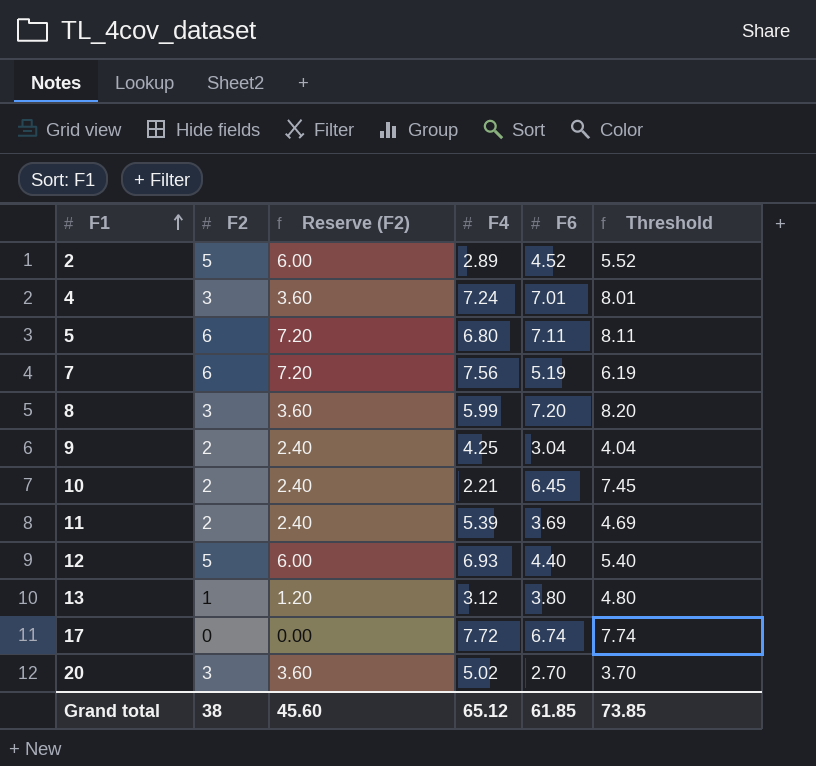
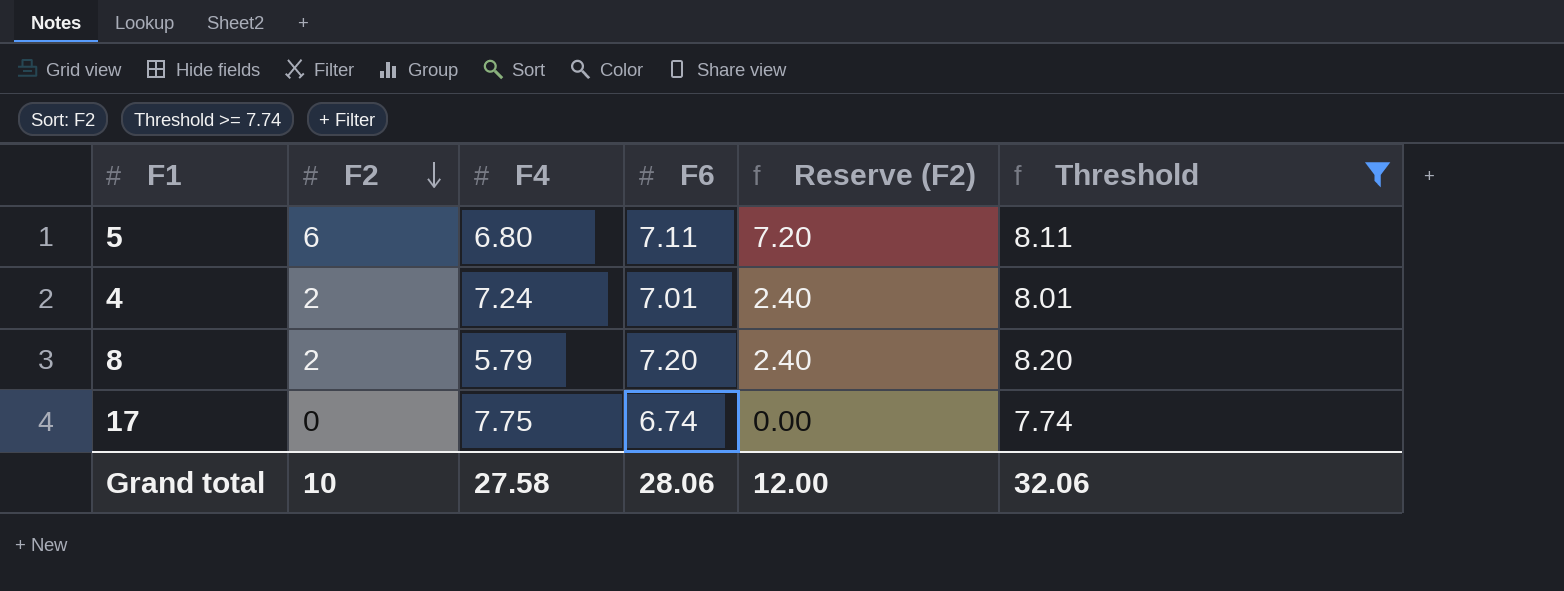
filter: none -> Threshold >= 7.74
row order: F1 ascending -> F2 descending
column Reserve (F2) | position: 3 -> 5
4 | F2: 3 -> 2
4 | Reserve (F2): 3.60 -> 2.40
8 | F2: 3 -> 2
8 | F4: 5.99 -> 5.79
8 | Reserve (F2): 3.60 -> 2.40
17 | F4: 7.72 -> 7.75
Grand total | F2: 38 -> 10
Grand total | F4: 65.12 -> 27.58
Grand total | F6: 61.85 -> 28.06
Grand total | Reserve (F2): 45.60 -> 12.00
Grand total | Threshold: 73.85 -> 32.06

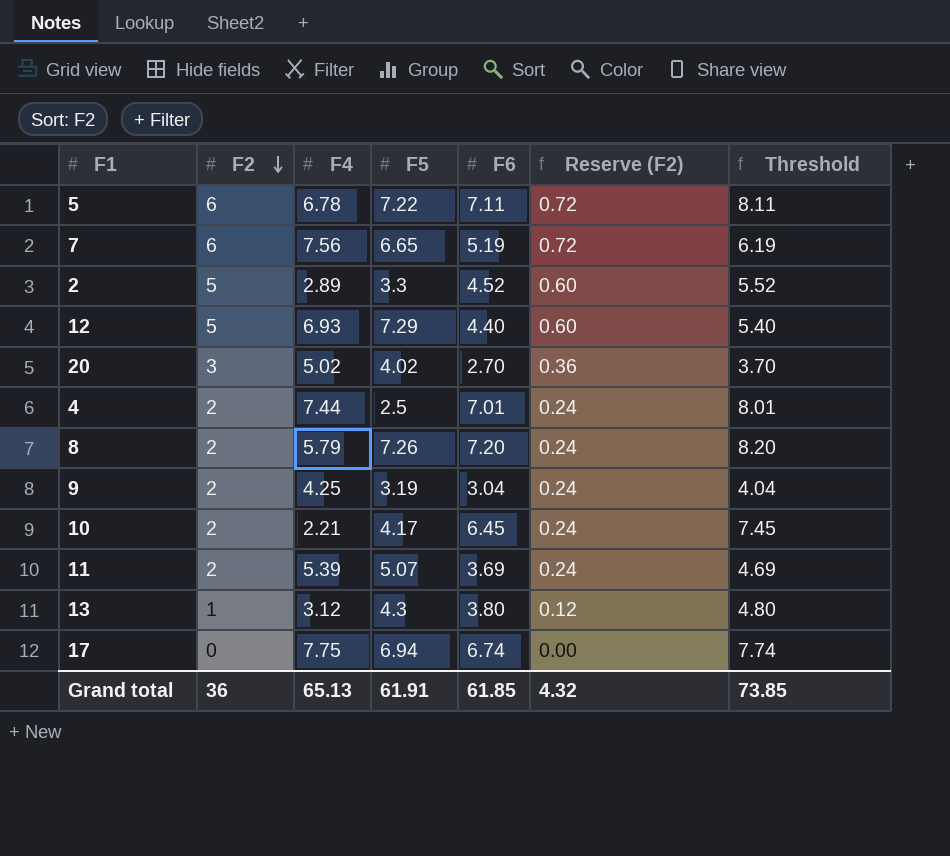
filter: Threshold >= 7.74 -> none
column F5 | position: none -> 4
column Reserve (F2) | formula: [F2] * 1.2 -> [F2] * 0.12
5 | F4: 6.80 -> 6.78
4 | F4: 7.24 -> 7.44
Grand total | F2: 10 -> 36
Grand total | F4: 27.58 -> 65.13
Grand total | F6: 28.06 -> 61.85
Grand total | Reserve (F2): 12.00 -> 4.32
Grand total | Threshold: 32.06 -> 73.85

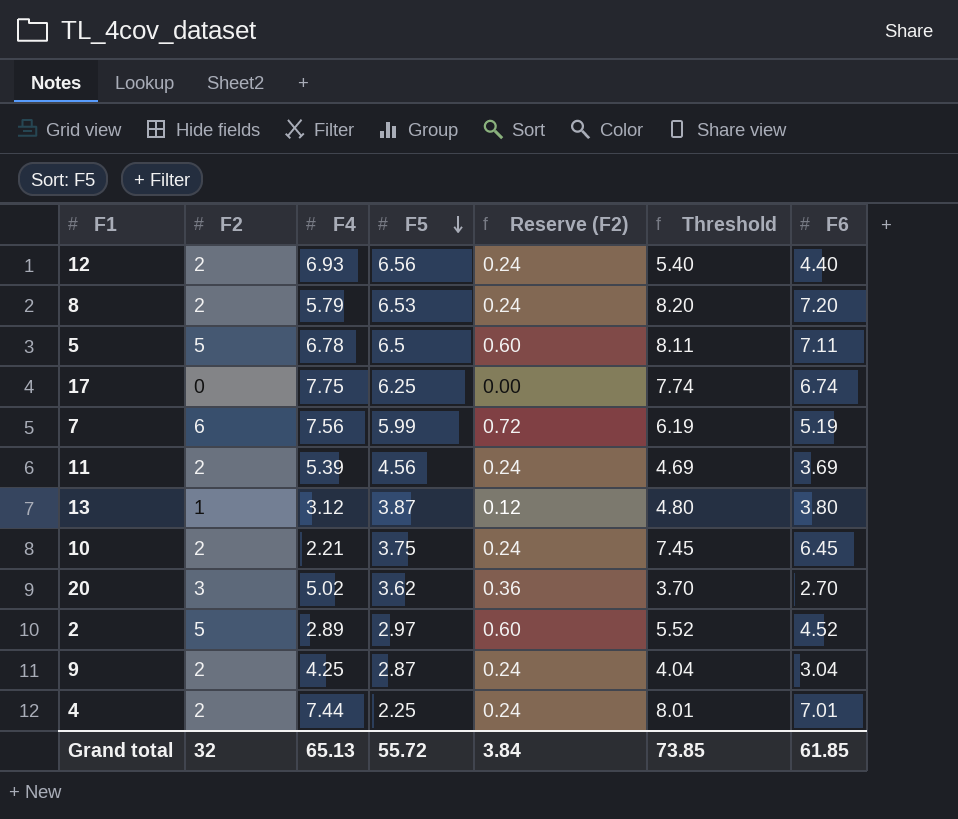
row order: F2 descending -> F5 descending
column F6 | position: 5 -> 7
12 | F2: 5 -> 2
12 | F5: 7.29 -> 6.56
12 | Reserve (F2): 0.60 -> 0.24
8 | F5: 7.26 -> 6.53
5 | F2: 6 -> 5
5 | F5: 7.22 -> 6.5
5 | Reserve (F2): 0.72 -> 0.60
17 | F5: 6.94 -> 6.25
7 | F5: 6.65 -> 5.99
11 | F5: 5.07 -> 4.56
13 | F5: 4.3 -> 3.87
10 | F5: 4.17 -> 3.75
20 | F5: 4.02 -> 3.62
2 | F5: 3.3 -> 2.97
9 | F5: 3.19 -> 2.87
4 | F5: 2.5 -> 2.25
Grand total | F2: 36 -> 32
Grand total | F5: 61.91 -> 55.72
Grand total | Reserve (F2): 4.32 -> 3.84

